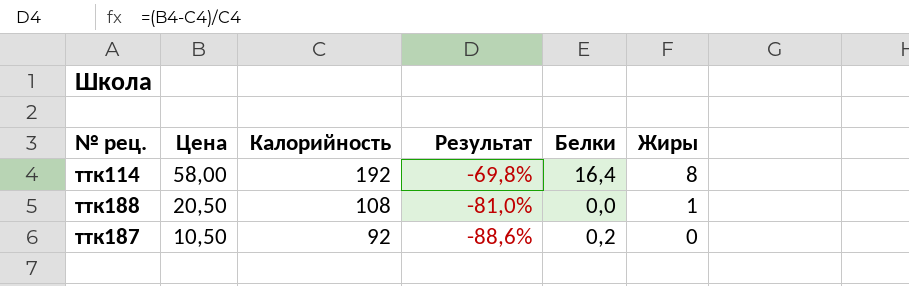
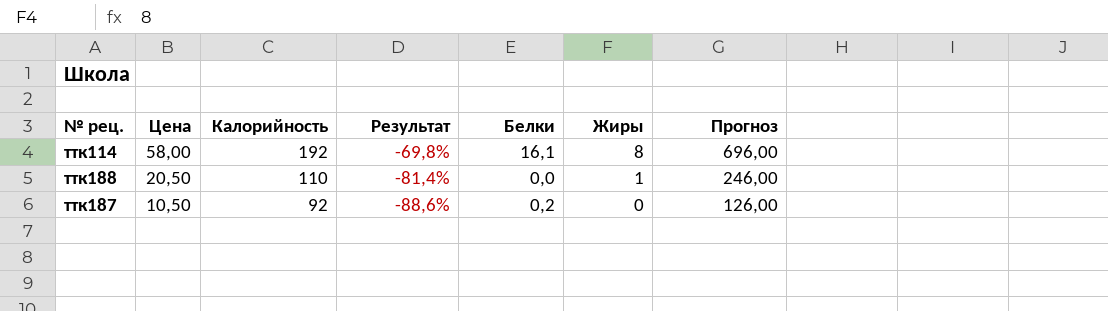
column Прогноз | formula: none -> [Цена] * 12
ттк114 | Белки: 16,4 -> 16,1
ттк188 | Калорийность: 108 -> 110
ттк188 | Результат: -81,0% -> -81,4%

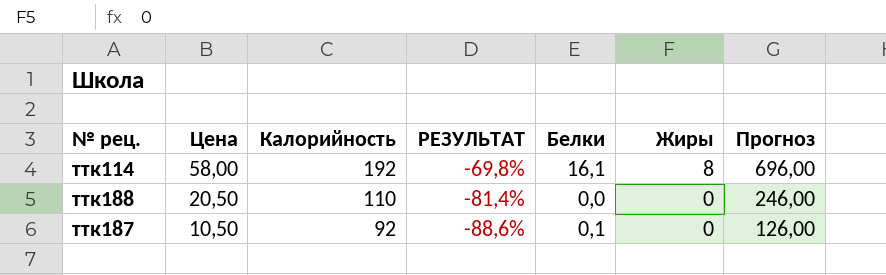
column name: Результат -> РЕЗУЛЬТАТ
ттк188 | Жиры: 1 -> 0
ттк187 | Белки: 0,2 -> 0,1

